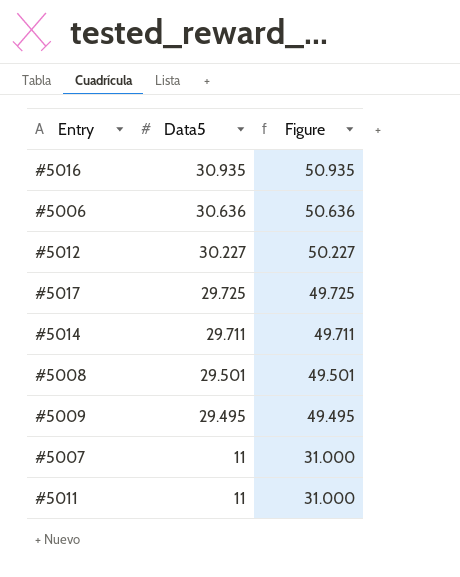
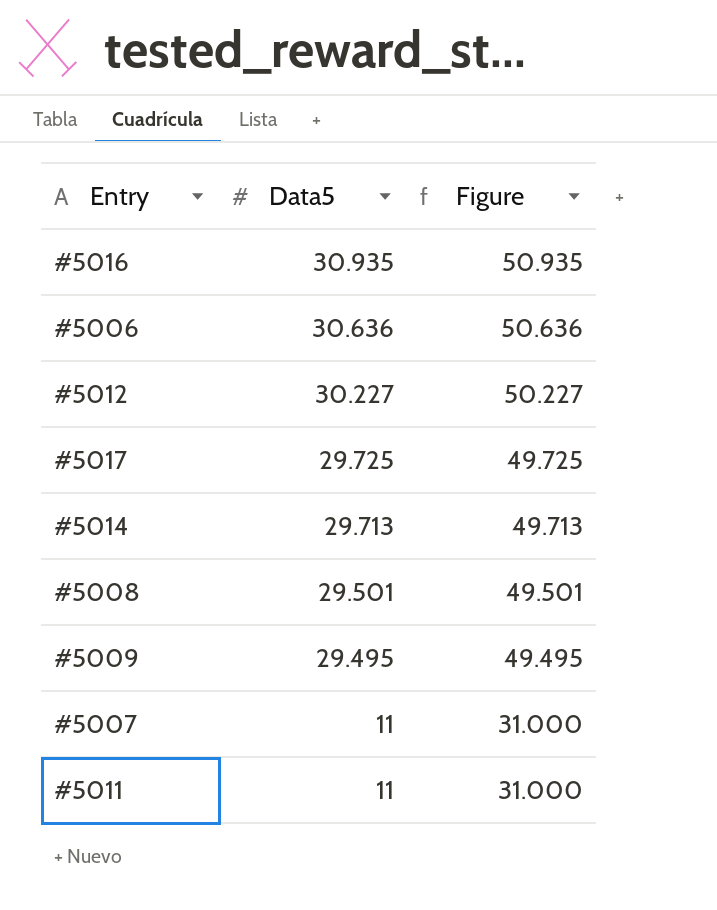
#5014 | Data5: 29.711 -> 29.713
#5014 | Figure: 49.711 -> 49.713

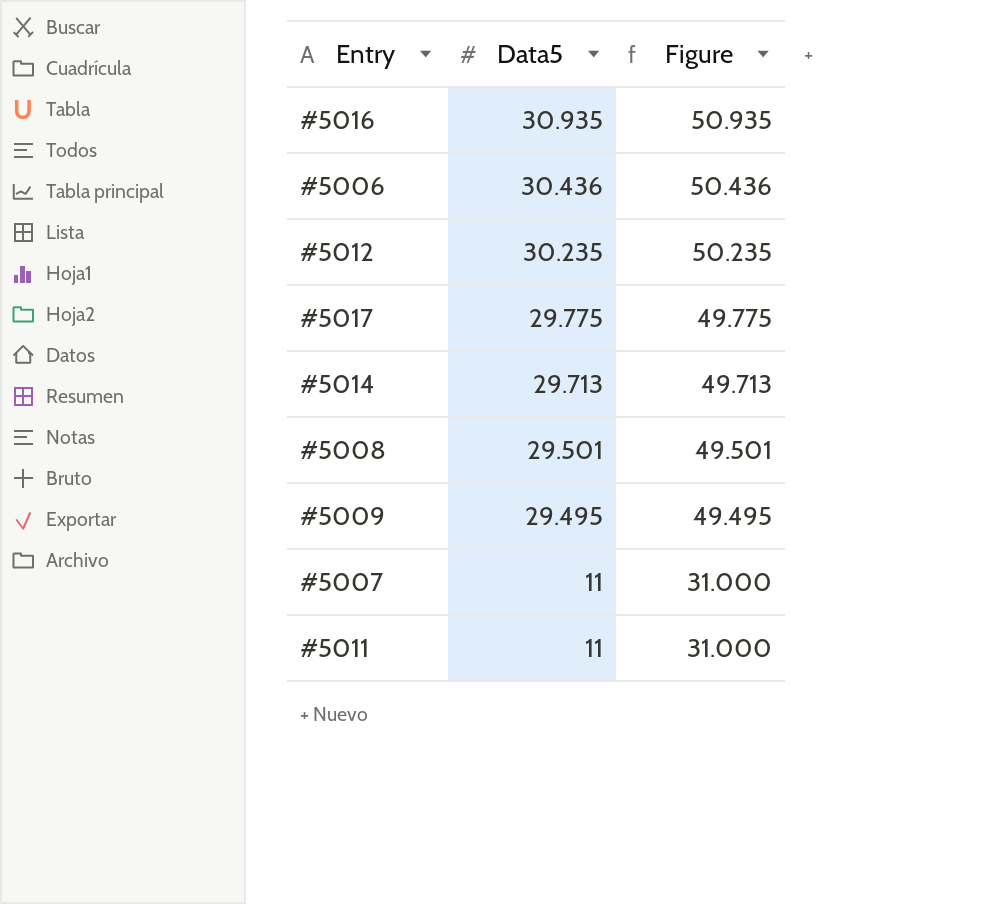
#5006 | Data5: 30.636 -> 30.436
#5006 | Figure: 50.636 -> 50.436
#5012 | Data5: 30.227 -> 30.235
#5012 | Figure: 50.227 -> 50.235
#5017 | Data5: 29.725 -> 29.775
#5017 | Figure: 49.725 -> 49.775

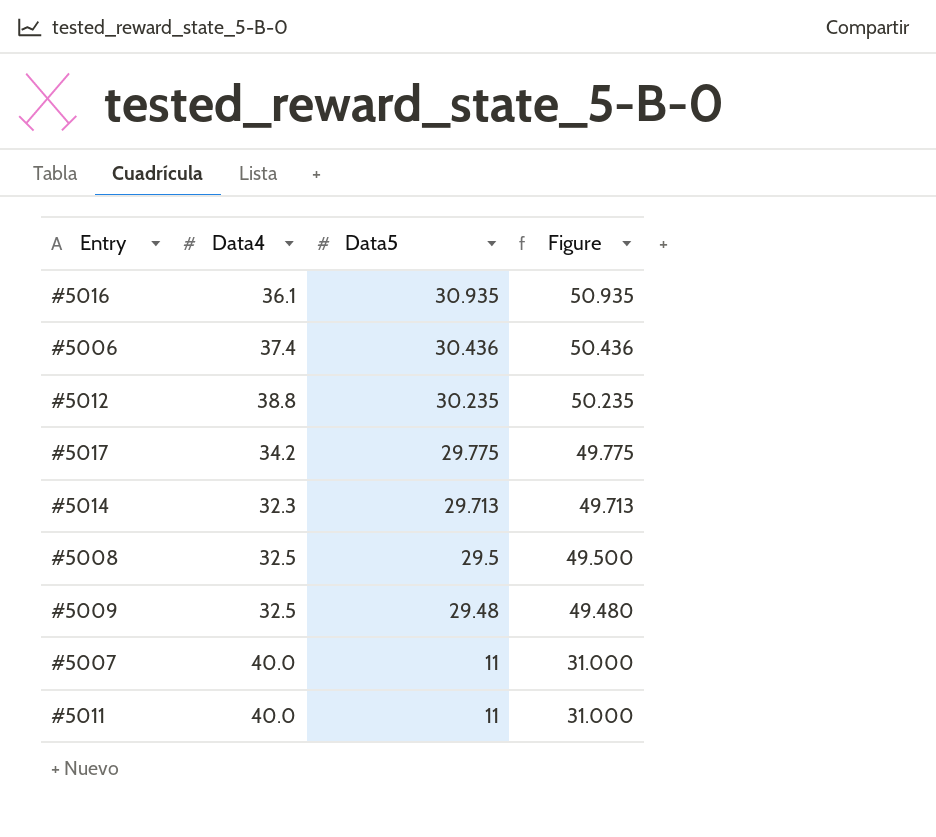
column Data4 | position: none -> 2
#5008 | Data5: 29.501 -> 29.5
#5008 | Figure: 49.501 -> 49.500
#5009 | Data5: 29.495 -> 29.48
#5009 | Figure: 49.495 -> 49.480

